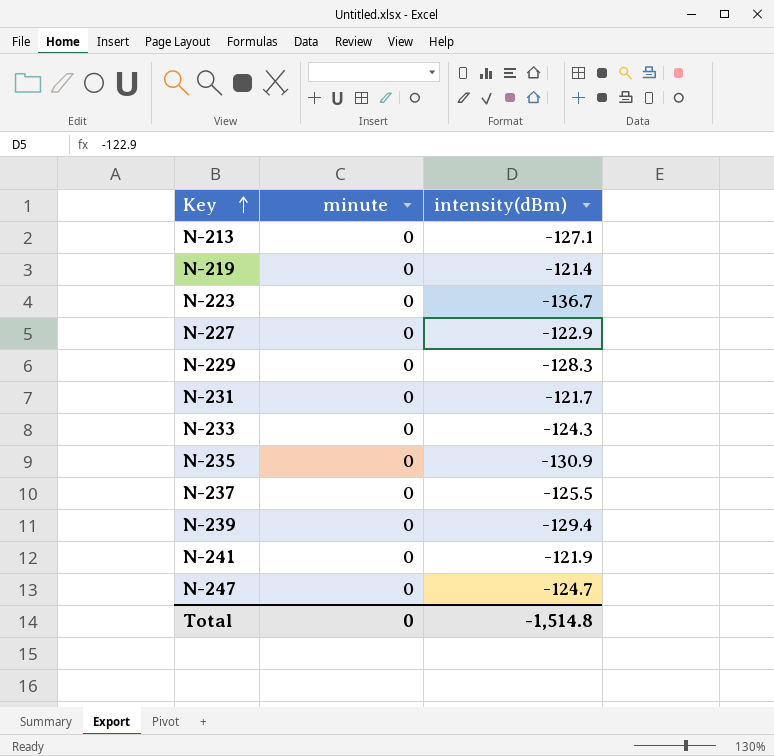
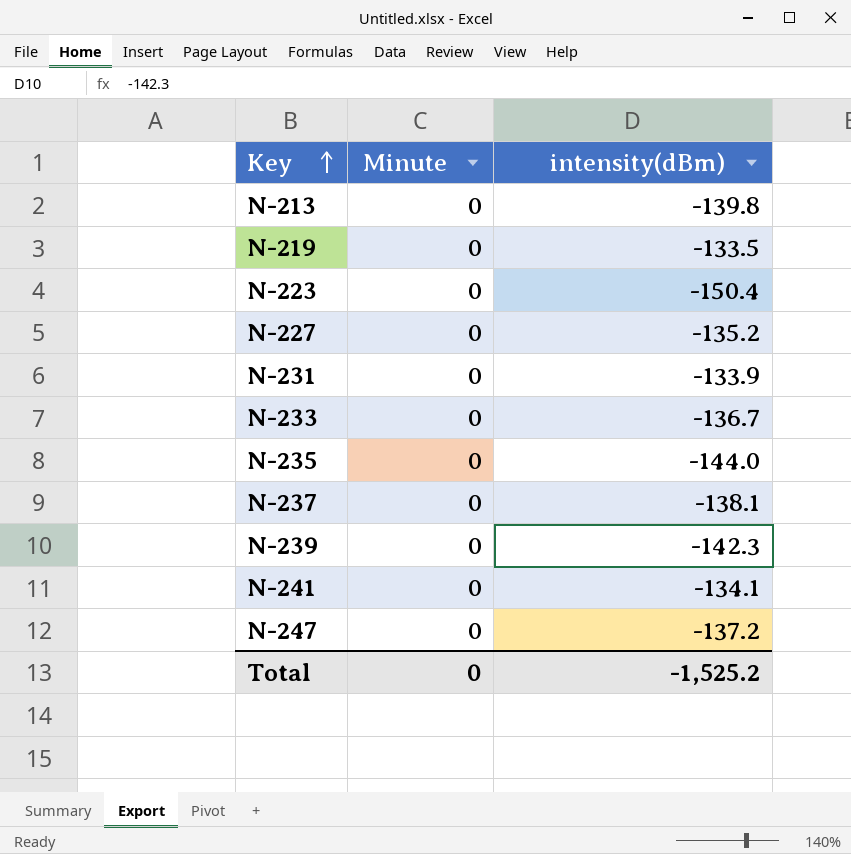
column name: minute -> Minute
row N-229: 0 | -128.3 -> none
N-213 | intensity(dBm): -127.1 -> -139.8
N-219 | intensity(dBm): -121.4 -> -133.5
N-223 | intensity(dBm): -136.7 -> -150.4
N-227 | intensity(dBm): -122.9 -> -135.2
N-231 | intensity(dBm): -121.7 -> -133.9
N-233 | intensity(dBm): -124.3 -> -136.7
N-235 | intensity(dBm): -130.9 -> -144.0
N-237 | intensity(dBm): -125.5 -> -138.1
N-239 | intensity(dBm): -129.4 -> -142.3
N-241 | intensity(dBm): -121.9 -> -134.1
N-247 | intensity(dBm): -124.7 -> -137.2
Total | intensity(dBm): -1,514.8 -> -1,525.2

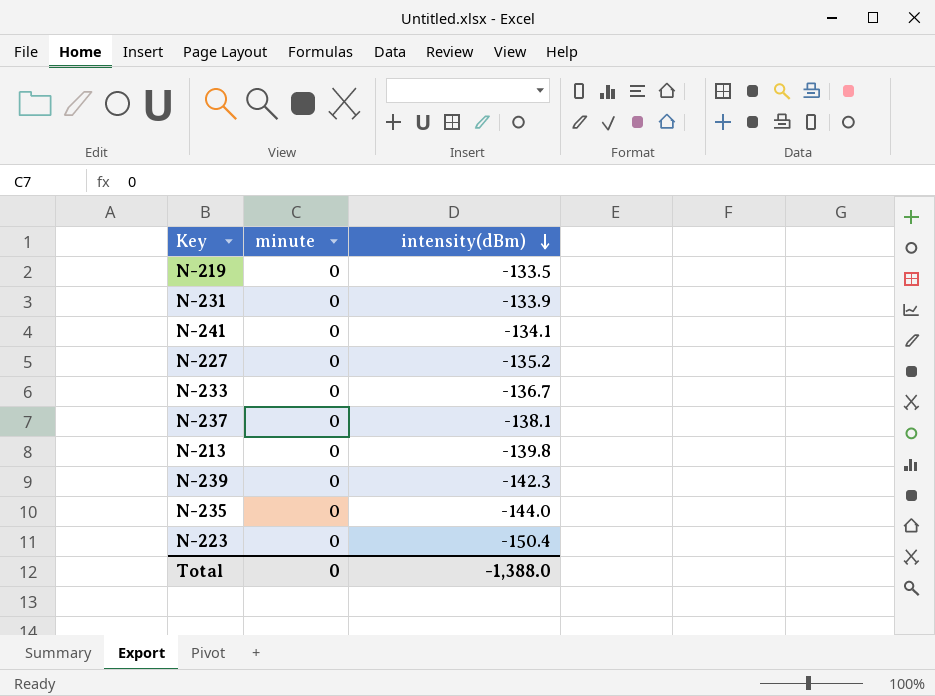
row order: Key ascending -> intensity(dBm) descending
column name: Minute -> minute
row N-247: 0 | -137.2 -> none
Total | intensity(dBm): -1,525.2 -> -1,388.0

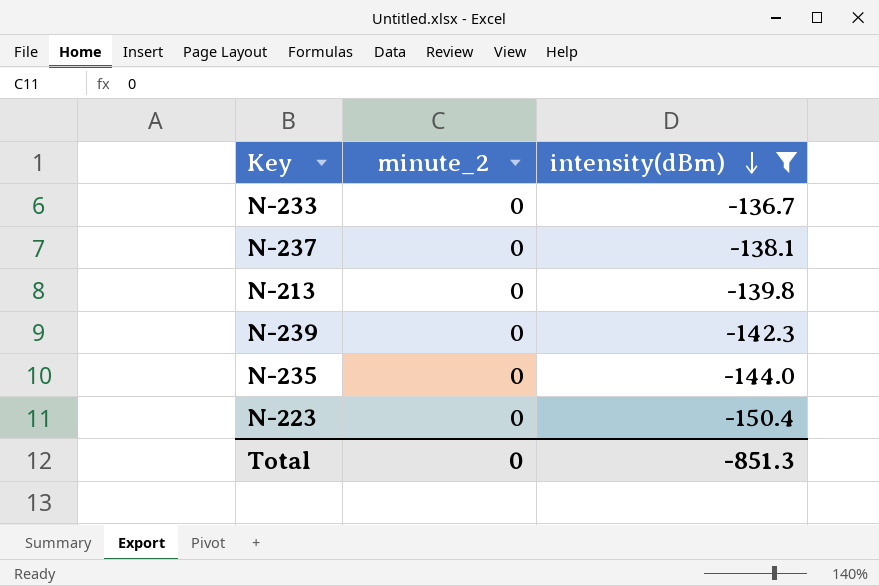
filter: none -> intensity(dBm) <= -136.7
column name: minute -> minute_2
Total | intensity(dBm): -1,388.0 -> -851.3

